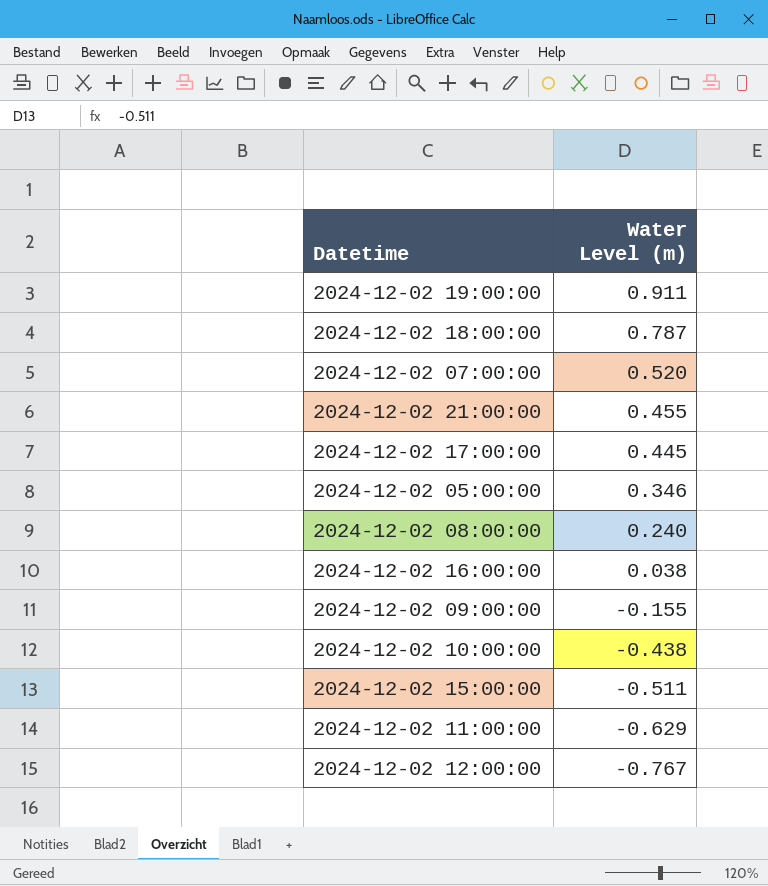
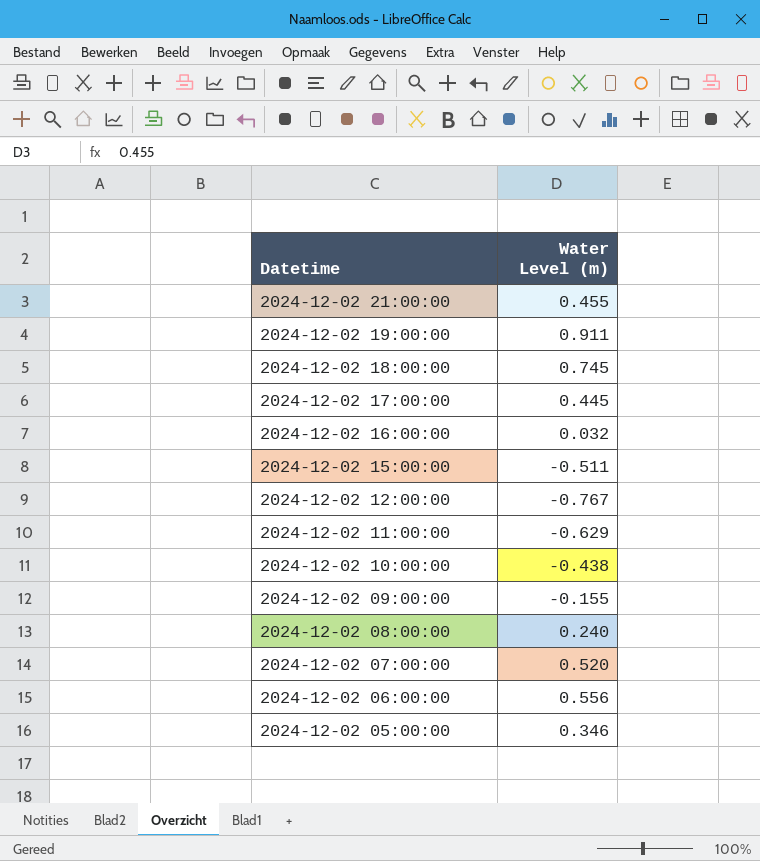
row order: Water Level (m) descending -> Datetime descending
2024-12-02 18:00:00 | Water Level (m): 0.787 -> 0.745
2024-12-02 16:00:00 | Water Level (m): 0.038 -> 0.032
row 2024-12-02 06:00:00: none -> 0.556

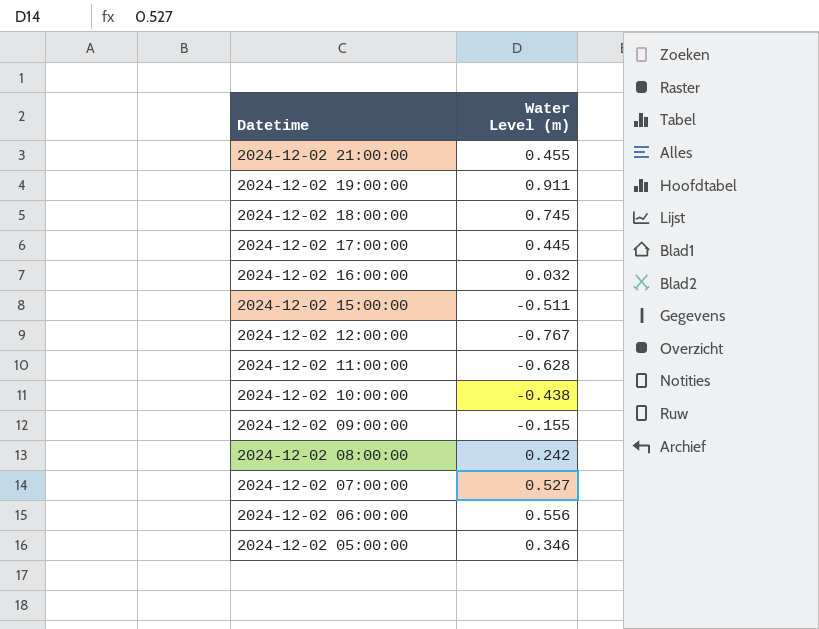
2024-12-02 11:00:00 | Water Level (m): -0.629 -> -0.628
2024-12-02 08:00:00 | Water Level (m): 0.240 -> 0.242
2024-12-02 07:00:00 | Water Level (m): 0.520 -> 0.527

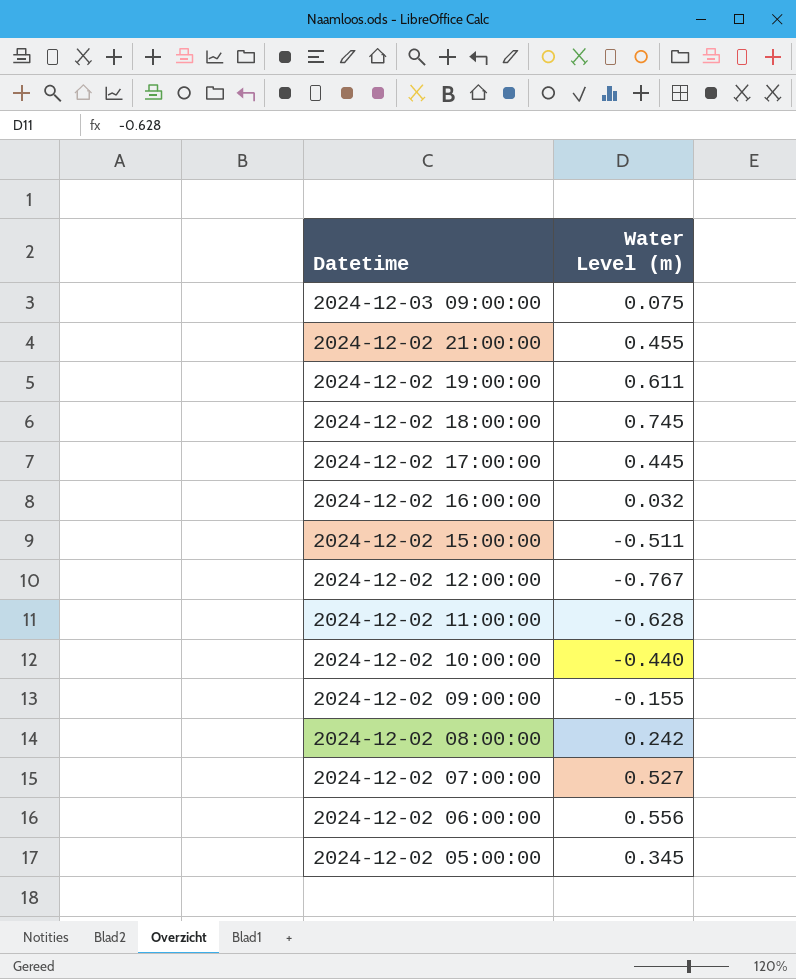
row 2024-12-03 09:00:00: none -> 0.075
2024-12-02 19:00:00 | Water Level (m): 0.911 -> 0.611
2024-12-02 10:00:00 | Water Level (m): -0.438 -> -0.440
2024-12-02 05:00:00 | Water Level (m): 0.346 -> 0.345

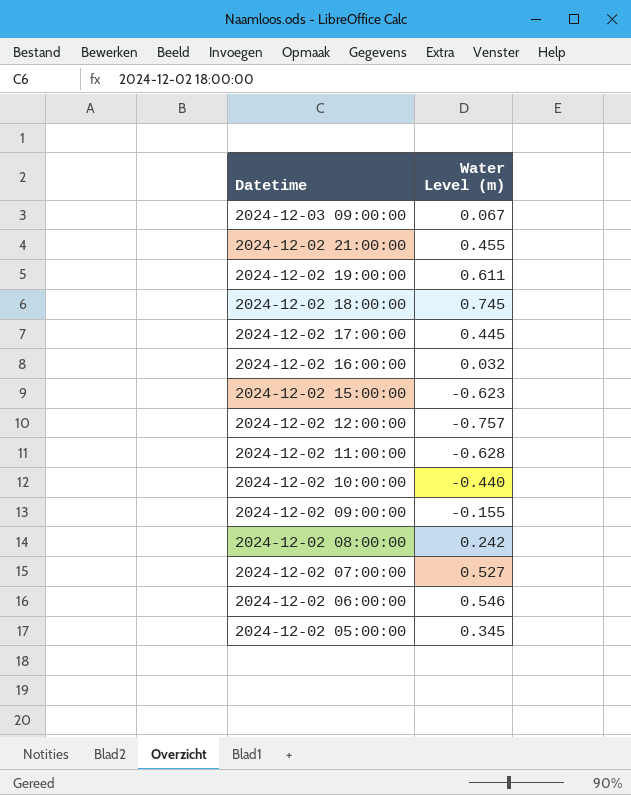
2024-12-03 09:00:00 | Water Level (m): 0.075 -> 0.067
2024-12-02 15:00:00 | Water Level (m): -0.511 -> -0.623
2024-12-02 12:00:00 | Water Level (m): -0.767 -> -0.757
2024-12-02 06:00:00 | Water Level (m): 0.556 -> 0.546

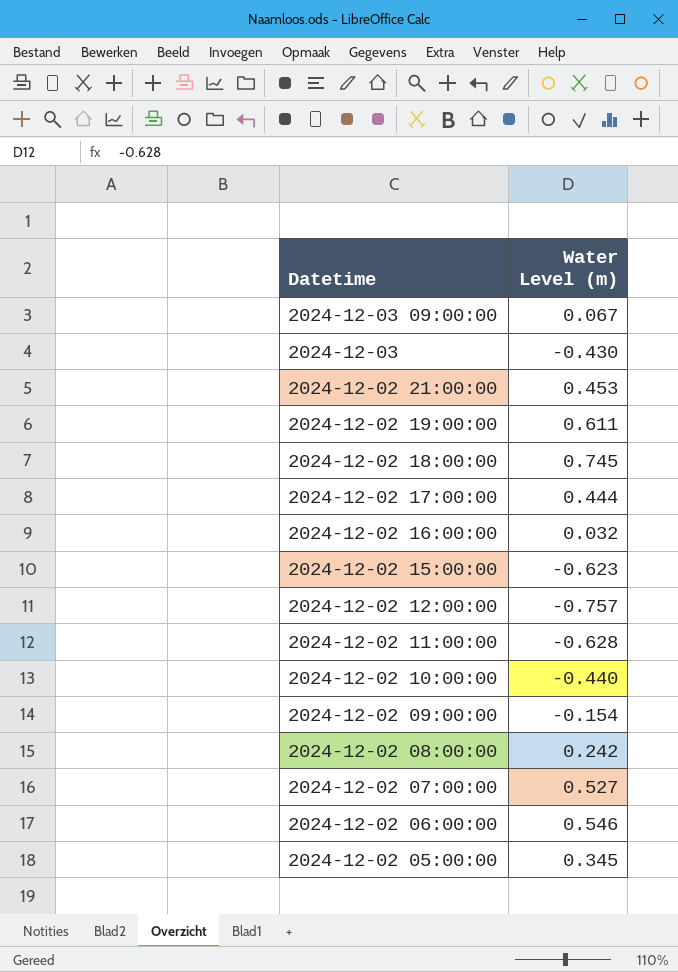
row 2024-12-03: none -> -0.430
2024-12-02 21:00:00 | Water Level (m): 0.455 -> 0.453
2024-12-02 17:00:00 | Water Level (m): 0.445 -> 0.444
2024-12-02 09:00:00 | Water Level (m): -0.155 -> -0.154

